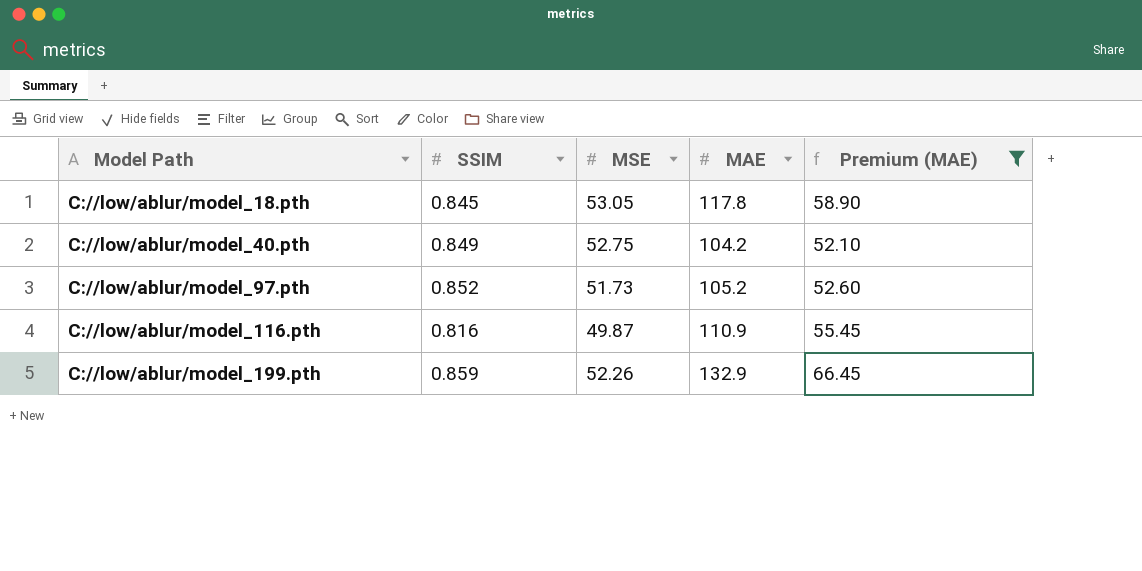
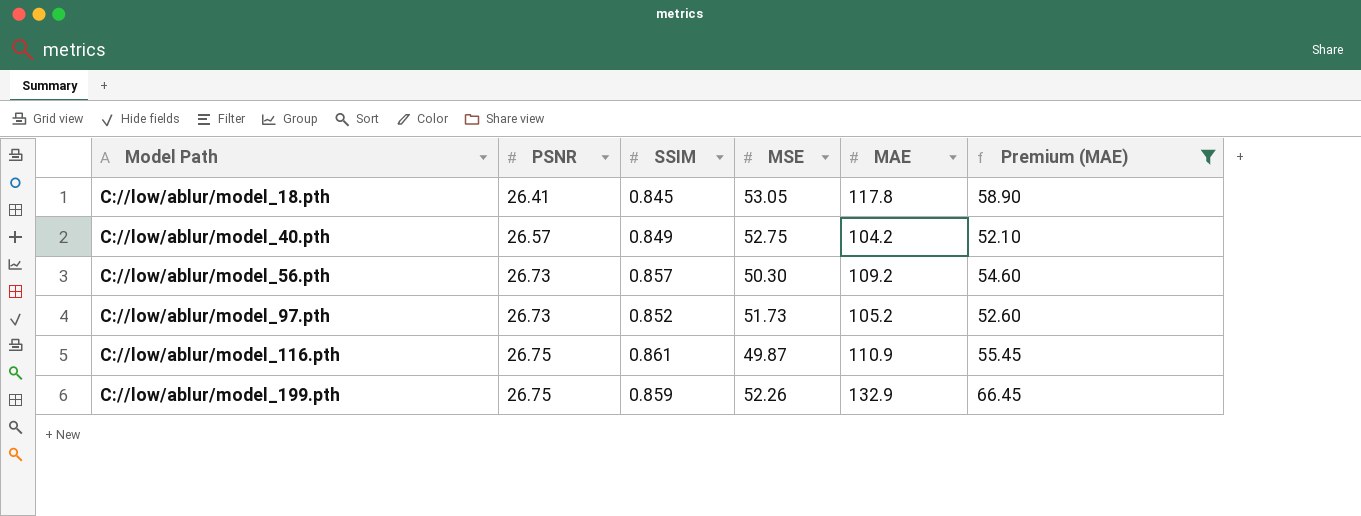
column PSNR | position: none -> 2
row C://low/ablur/model_56.pth: none -> 26.73 | 0.857 | 50.30 | 109.2 | 54.60
C://low/ablur/model_116.pth | SSIM: 0.816 -> 0.861

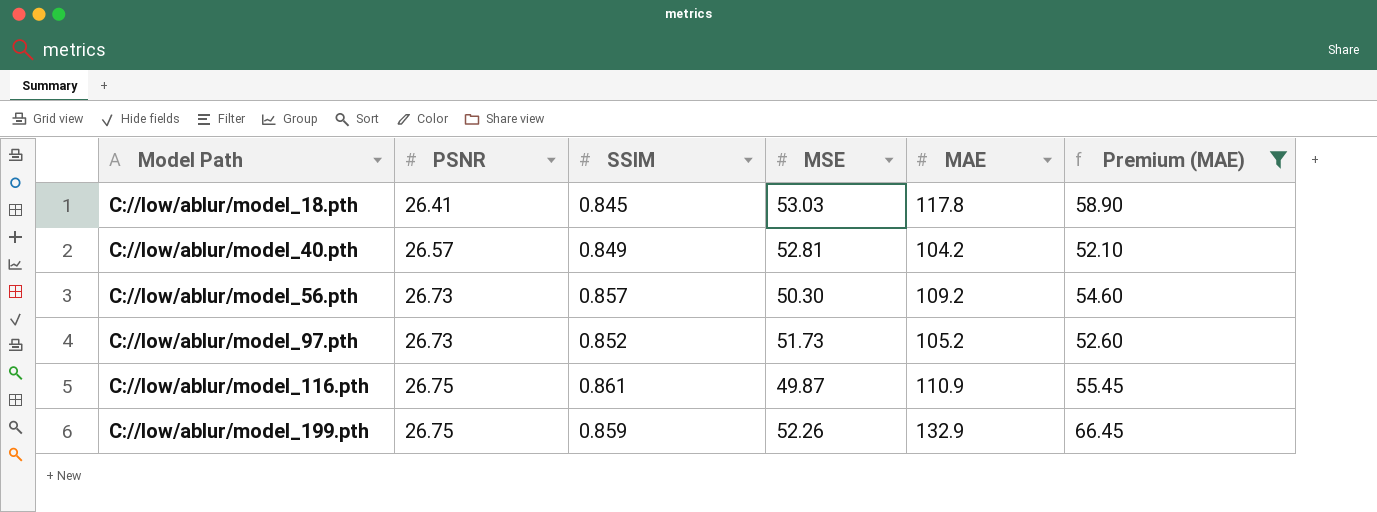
C://low/ablur/model_18.pth | MSE: 53.05 -> 53.03
C://low/ablur/model_40.pth | MSE: 52.75 -> 52.81

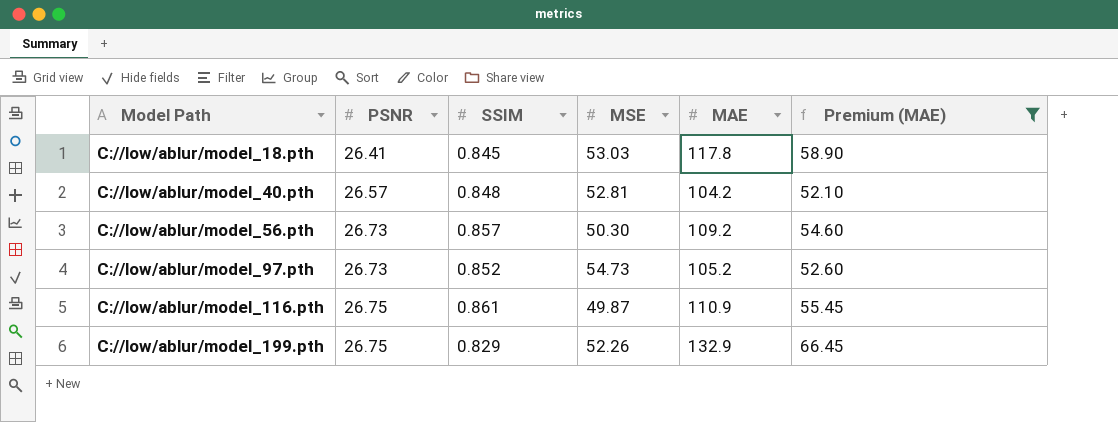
C://low/ablur/model_40.pth | SSIM: 0.849 -> 0.848
C://low/ablur/model_97.pth | MSE: 51.73 -> 54.73
C://low/ablur/model_199.pth | SSIM: 0.859 -> 0.829

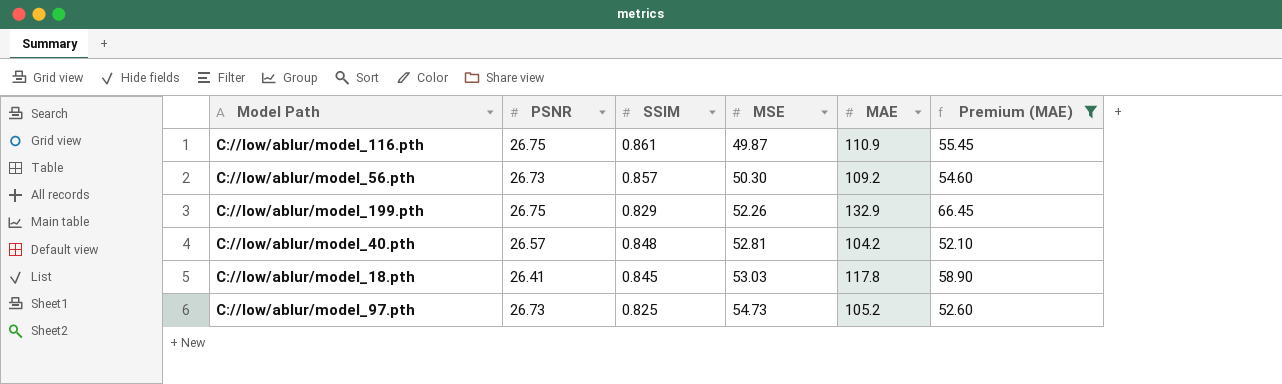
row order: Model Path ascending -> MSE ascending
C://low/ablur/model_97.pth | SSIM: 0.852 -> 0.825

